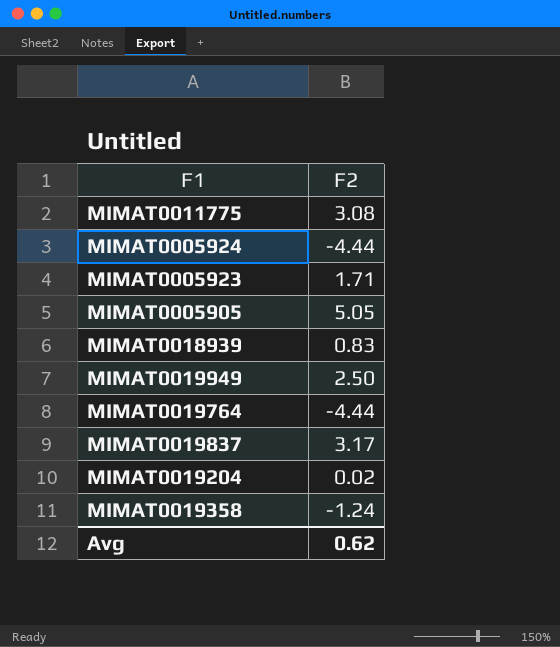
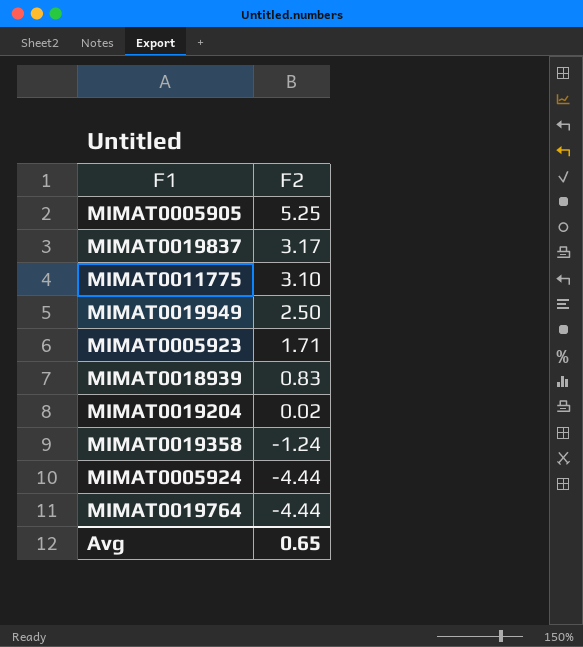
row order: none -> F2 descending
MIMAT0005905 | F2: 5.05 -> 5.25
MIMAT0011775 | F2: 3.08 -> 3.10
Avg | F2: 0.62 -> 0.65

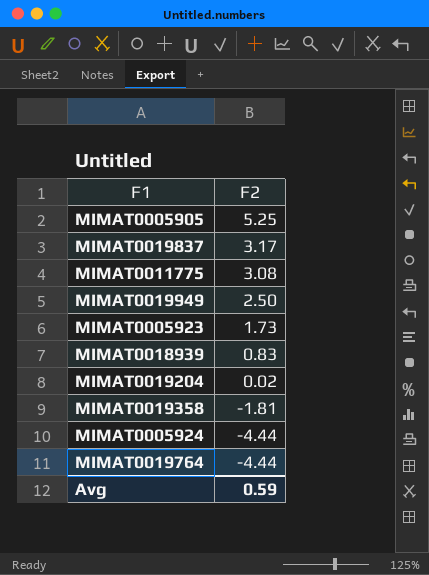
MIMAT0011775 | F2: 3.10 -> 3.08
MIMAT0005923 | F2: 1.71 -> 1.73
MIMAT0019358 | F2: -1.24 -> -1.81
Avg | F2: 0.65 -> 0.59

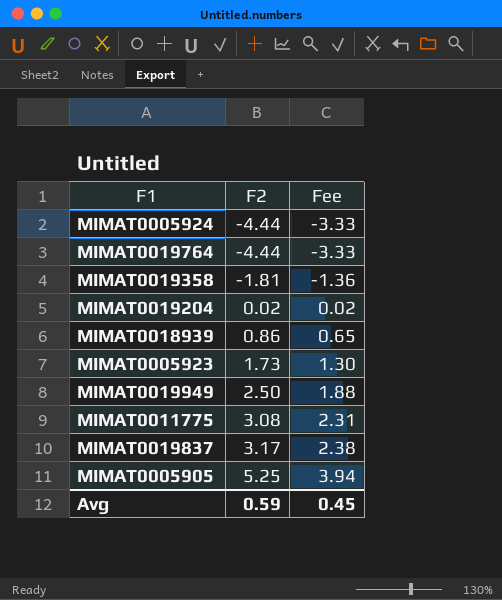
row order: F2 descending -> F2 ascending
column Fee | formula: none -> [F2] * 0.75
MIMAT0018939 | F2: 0.83 -> 0.86

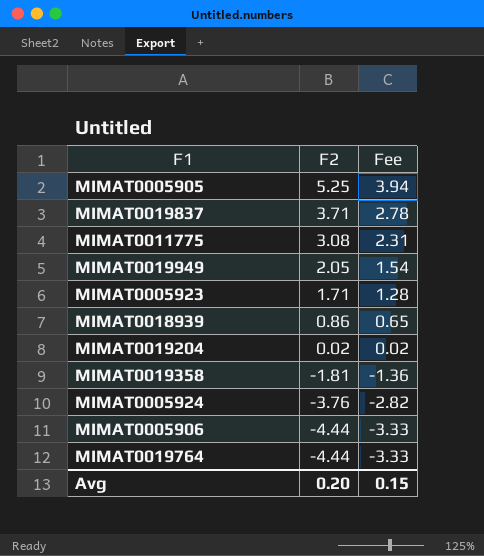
row order: F2 ascending -> F2 descending
MIMAT0019837 | F2: 3.17 -> 3.71
MIMAT0019837 | Fee: 2.38 -> 2.78
MIMAT0019949 | F2: 2.50 -> 2.05
MIMAT0019949 | Fee: 1.88 -> 1.54
MIMAT0005923 | F2: 1.73 -> 1.71
MIMAT0005923 | Fee: 1.30 -> 1.28
MIMAT0005924 | F2: -4.44 -> -3.76
MIMAT0005924 | Fee: -3.33 -> -2.82
row MIMAT0005906: none -> -4.44 | -3.33
Avg | F2: 0.59 -> 0.20
Avg | Fee: 0.45 -> 0.15

